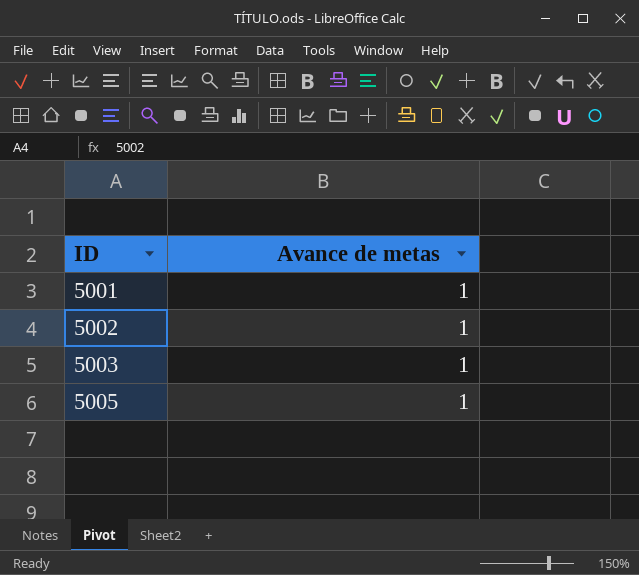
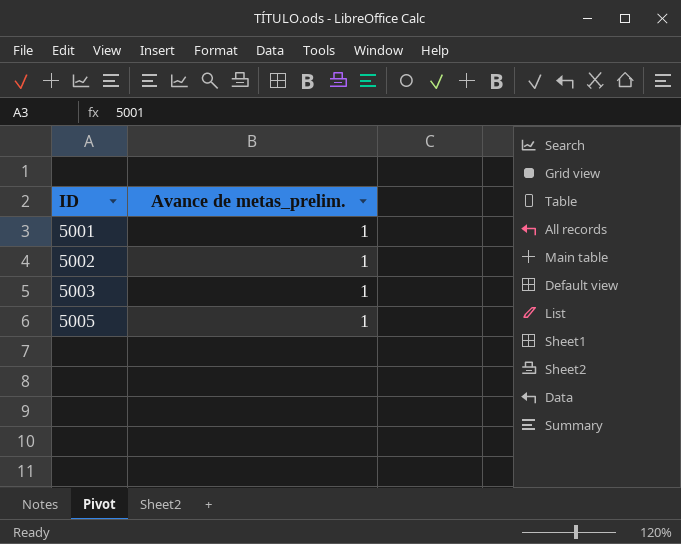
column name: Avance de metas -> Avance de metas_prelim.

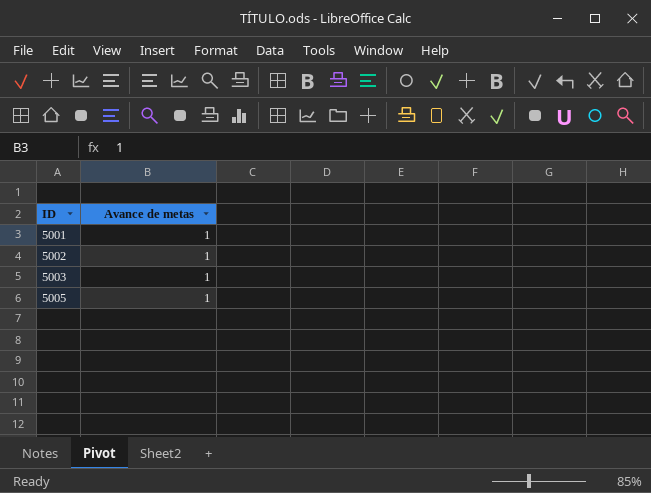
column name: Avance de metas_prelim. -> Avance de metas

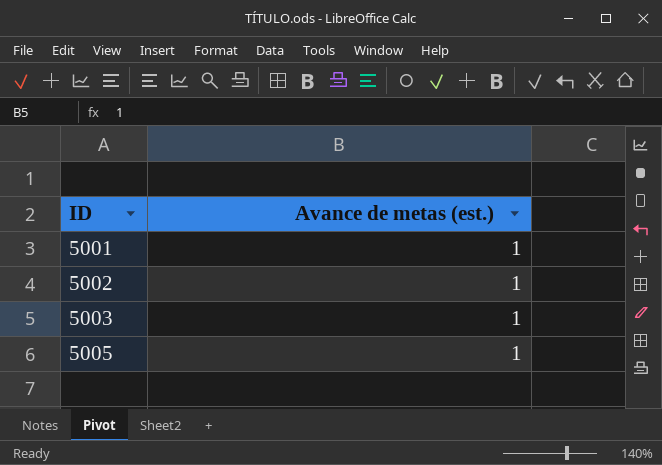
column name: Avance de metas -> Avance de metas (est.)

